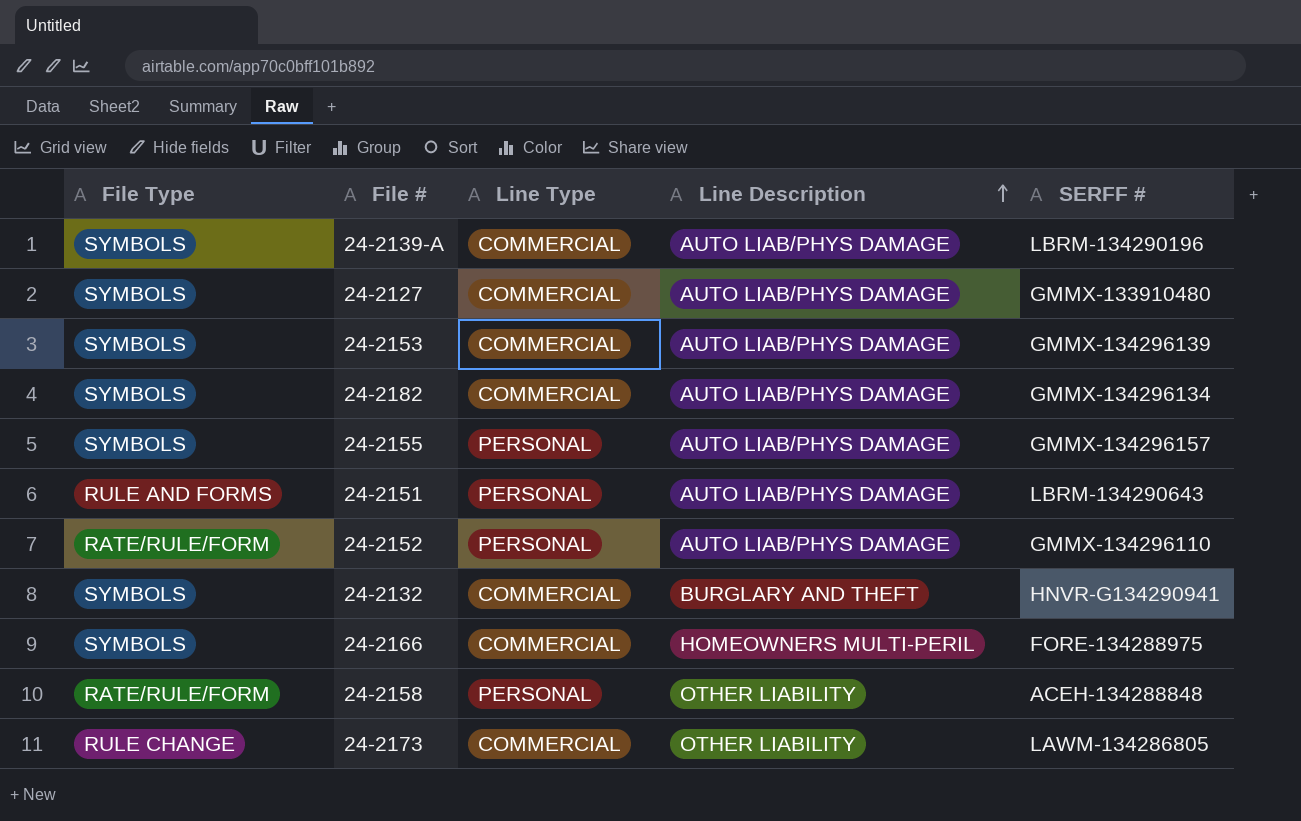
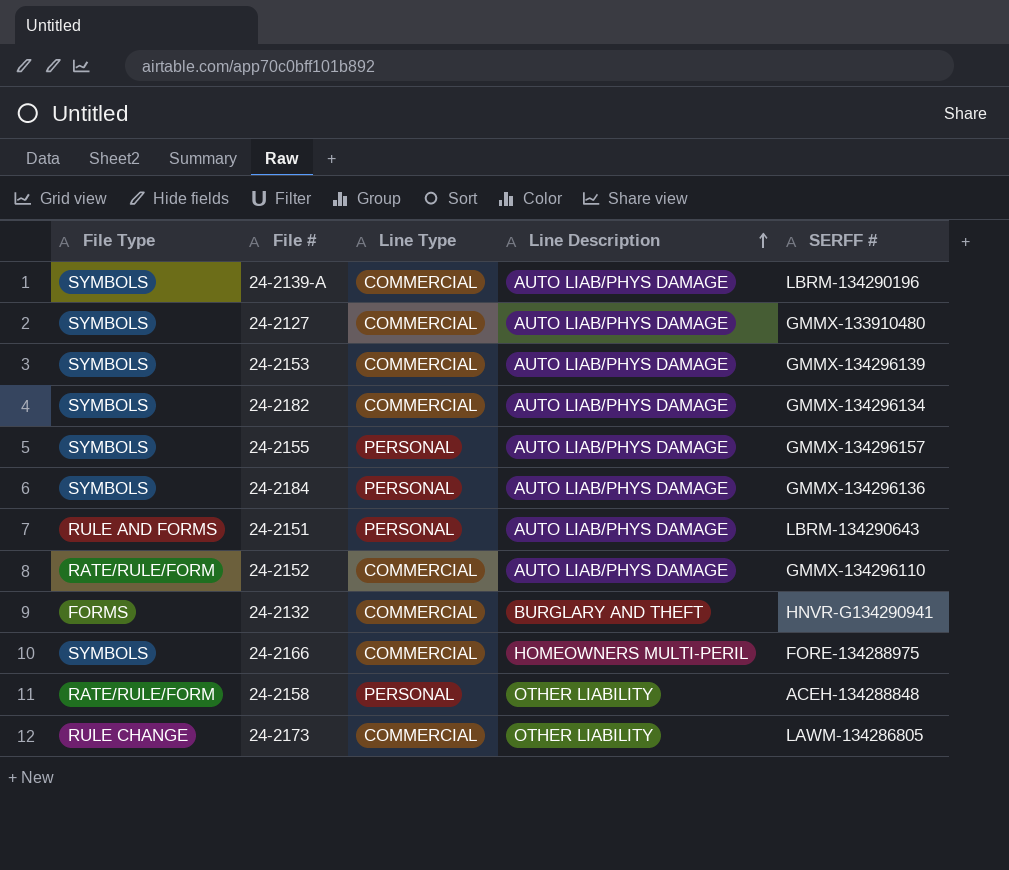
row 24-2184: none -> SYMBOLS | PERSONAL | AUTO LIAB/PHYS DAMAGE | GMMX-134296136
24-2152 | Line Type: PERSONAL -> COMMERCIAL
24-2132 | File Type: SYMBOLS -> FORMS

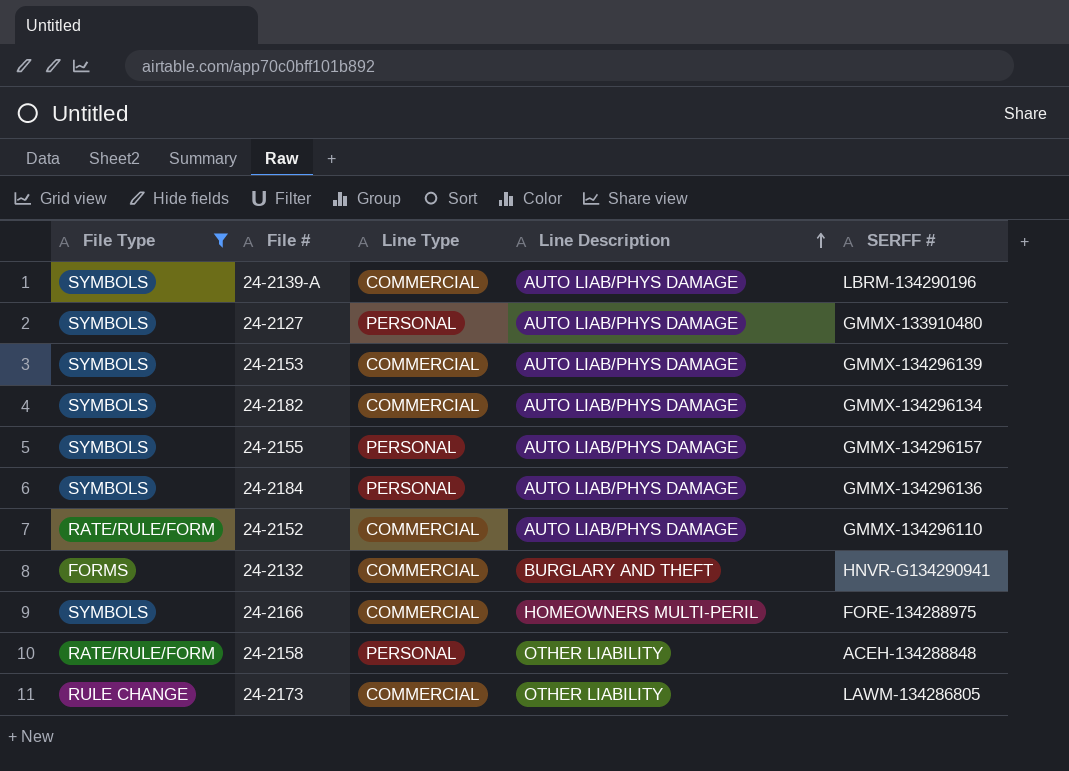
filter: none -> File Type != RULE AND FORMS
24-2127 | Line Type: COMMERCIAL -> PERSONAL

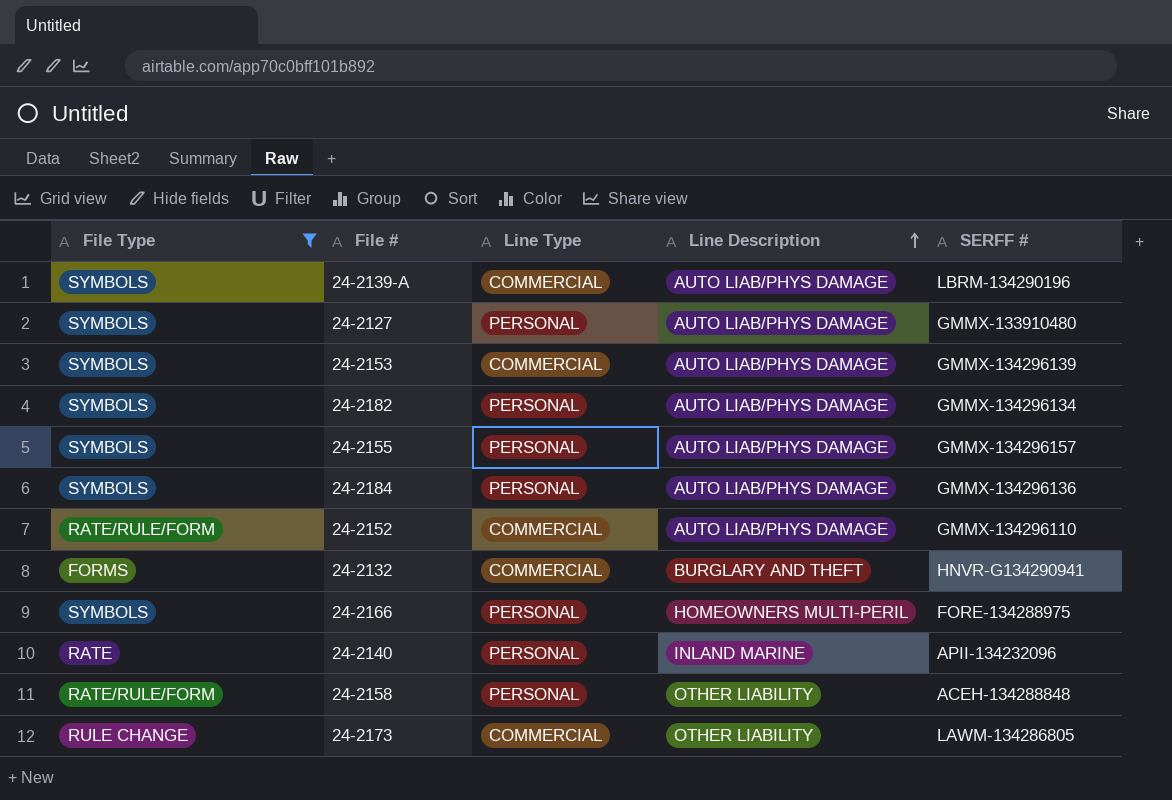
24-2182 | Line Type: COMMERCIAL -> PERSONAL
24-2166 | Line Type: COMMERCIAL -> PERSONAL
row 24-2140: none -> RATE | PERSONAL | INLAND MARINE | APII-134232096

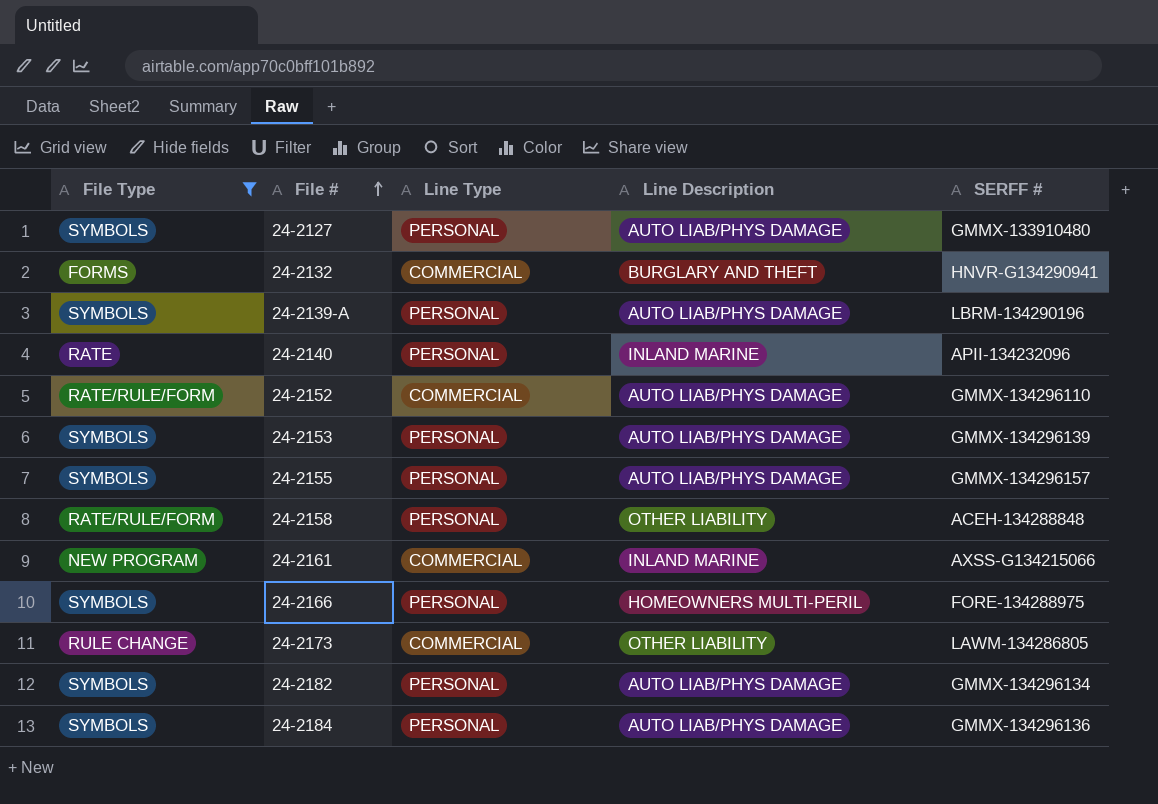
row order: Line Description ascending -> File # ascending
24-2139-A | Line Type: COMMERCIAL -> PERSONAL
24-2153 | Line Type: COMMERCIAL -> PERSONAL
row 24-2161: none -> NEW PROGRAM | COMMERCIAL | INLAND MARINE | AXSS-G134215066

